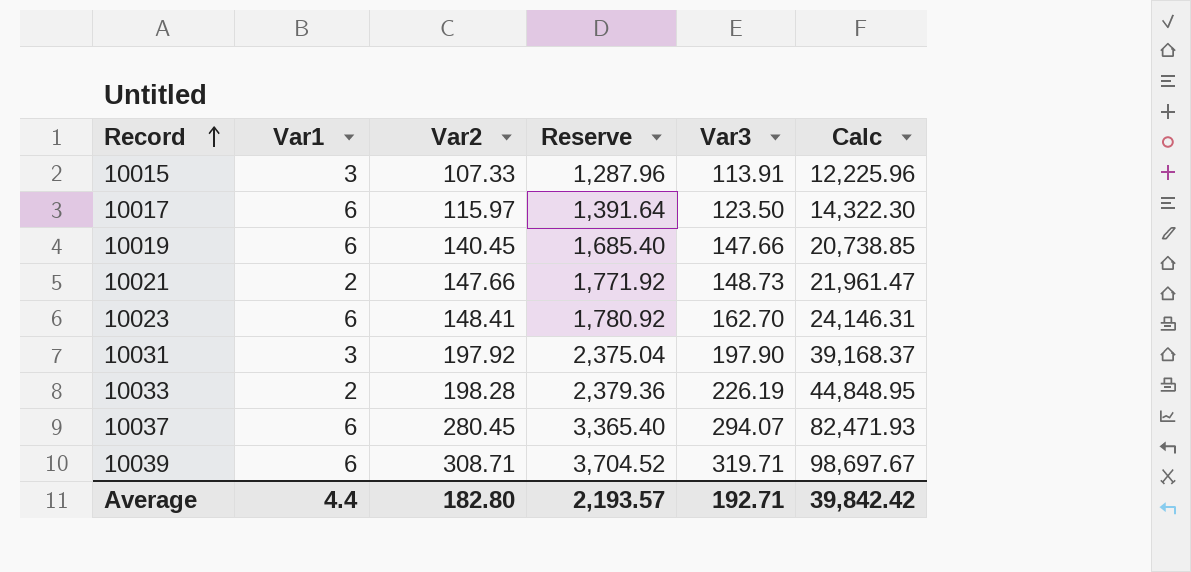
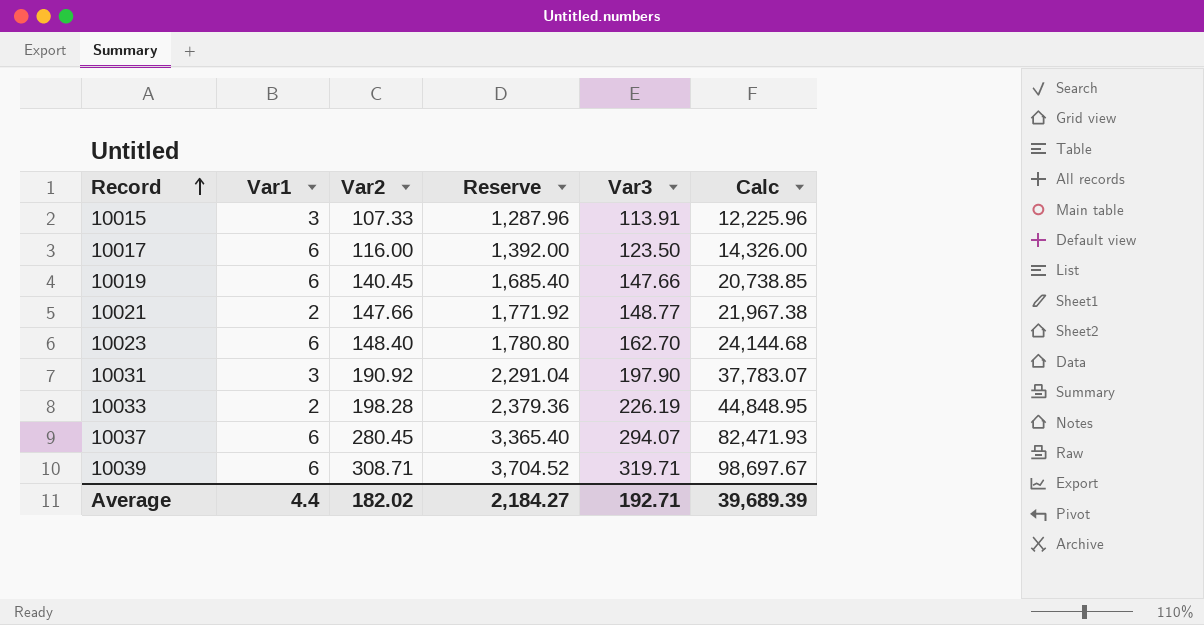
10017 | Var2: 115.97 -> 116.00
10017 | Reserve: 1,391.64 -> 1,392.00
10017 | Calc: 14,322.30 -> 14,326.00
10021 | Var3: 148.73 -> 148.77
10021 | Calc: 21,961.47 -> 21,967.38
10023 | Var2: 148.41 -> 148.40
10023 | Reserve: 1,780.92 -> 1,780.80
10023 | Calc: 24,146.31 -> 24,144.68
10031 | Var2: 197.92 -> 190.92
10031 | Reserve: 2,375.04 -> 2,291.04
10031 | Calc: 39,168.37 -> 37,783.07
Average | Var2: 182.80 -> 182.02
Average | Reserve: 2,193.57 -> 2,184.27
Average | Calc: 39,842.42 -> 39,689.39

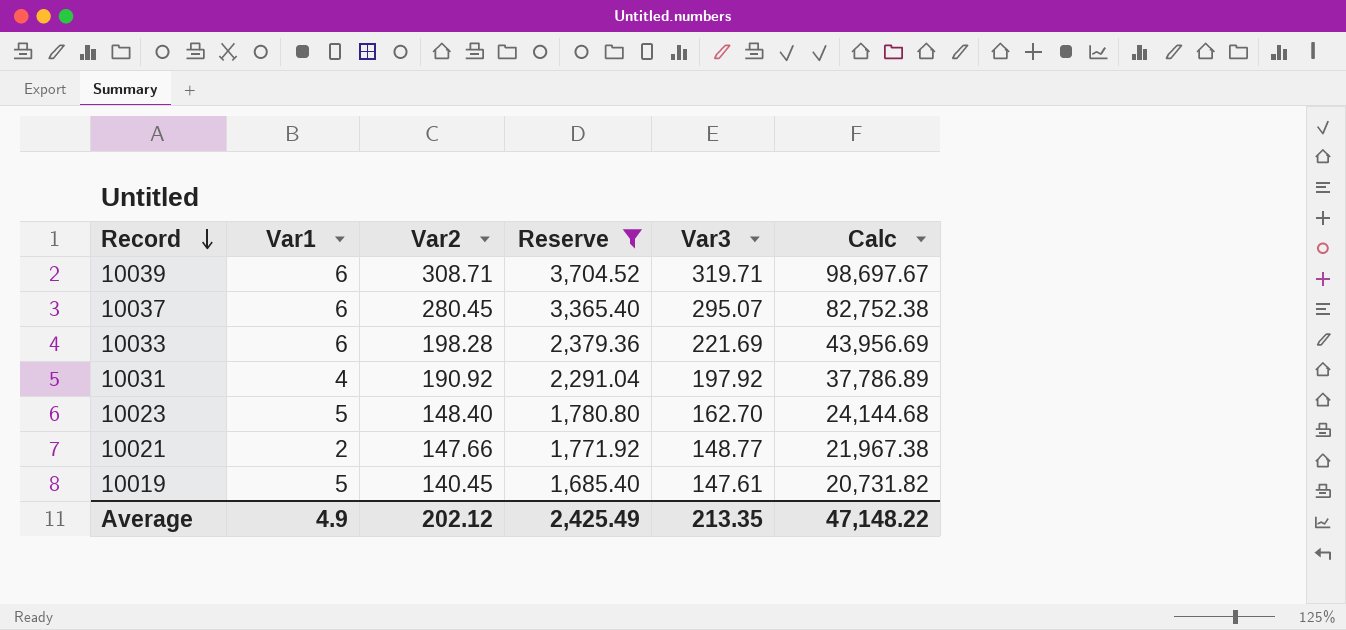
filter: none -> Reserve >= 1,685.40
row order: Record ascending -> Record descending
10037 | Var3: 294.07 -> 295.07
10037 | Calc: 82,471.93 -> 82,752.38
10033 | Var1: 2 -> 6
10033 | Var3: 226.19 -> 221.69
10033 | Calc: 44,848.95 -> 43,956.69
10031 | Var1: 3 -> 4
10031 | Var3: 197.90 -> 197.92
10031 | Calc: 37,783.07 -> 37,786.89
10023 | Var1: 6 -> 5
10019 | Var1: 6 -> 5
10019 | Var3: 147.66 -> 147.61
10019 | Calc: 20,738.85 -> 20,731.82
Average | Var1: 4.4 -> 4.9
Average | Var2: 182.02 -> 202.12
Average | Reserve: 2,184.27 -> 2,425.49
Average | Var3: 192.71 -> 213.35
Average | Calc: 39,689.39 -> 47,148.22

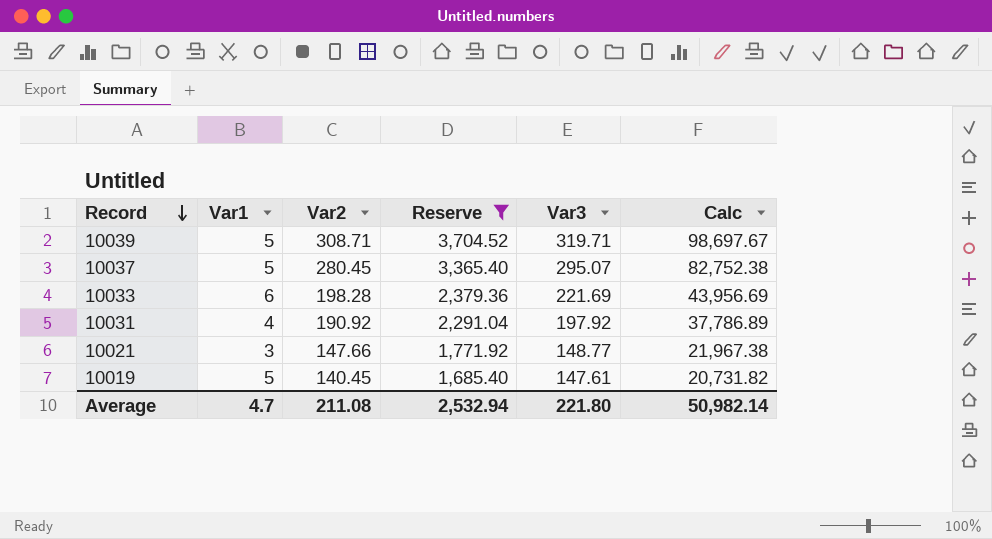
row 10023: 5 | 148.40 | 1,780.80 | 162.70 | 24,144.68 -> none
10039 | Var1: 6 -> 5
10037 | Var1: 6 -> 5
10021 | Var1: 2 -> 3
Average | Var1: 4.9 -> 4.7
Average | Var2: 202.12 -> 211.08
Average | Reserve: 2,425.49 -> 2,532.94
Average | Var3: 213.35 -> 221.80
Average | Calc: 47,148.22 -> 50,982.14

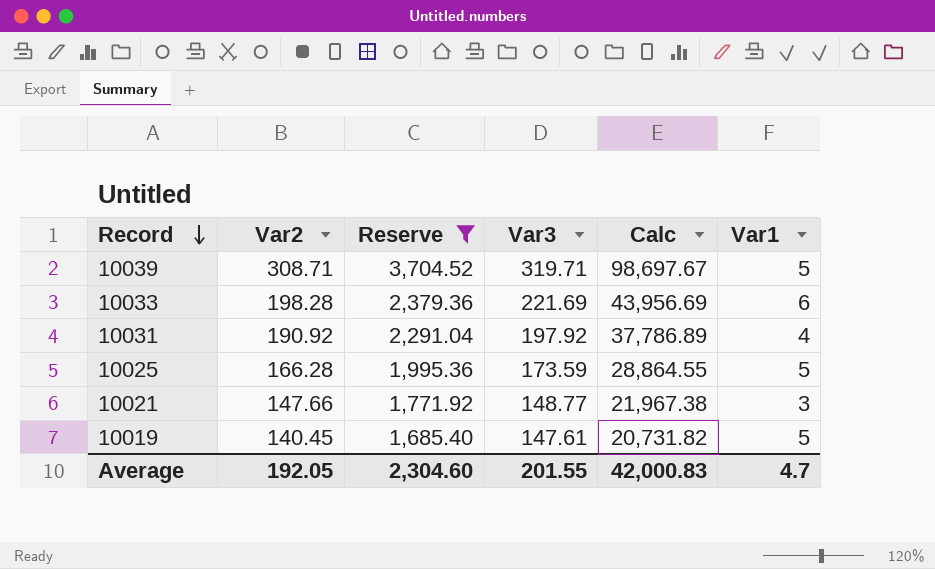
column Var1 | position: 2 -> 6
row 10037: 5 | 280.45 | 3,365.40 | 295.07 | 82,752.38 -> none
row 10025: none -> 166.28 | 1,995.36 | 173.59 | 28,864.55 | 5
Average | Var2: 211.08 -> 192.05
Average | Reserve: 2,532.94 -> 2,304.60
Average | Var3: 221.80 -> 201.55
Average | Calc: 50,982.14 -> 42,000.83

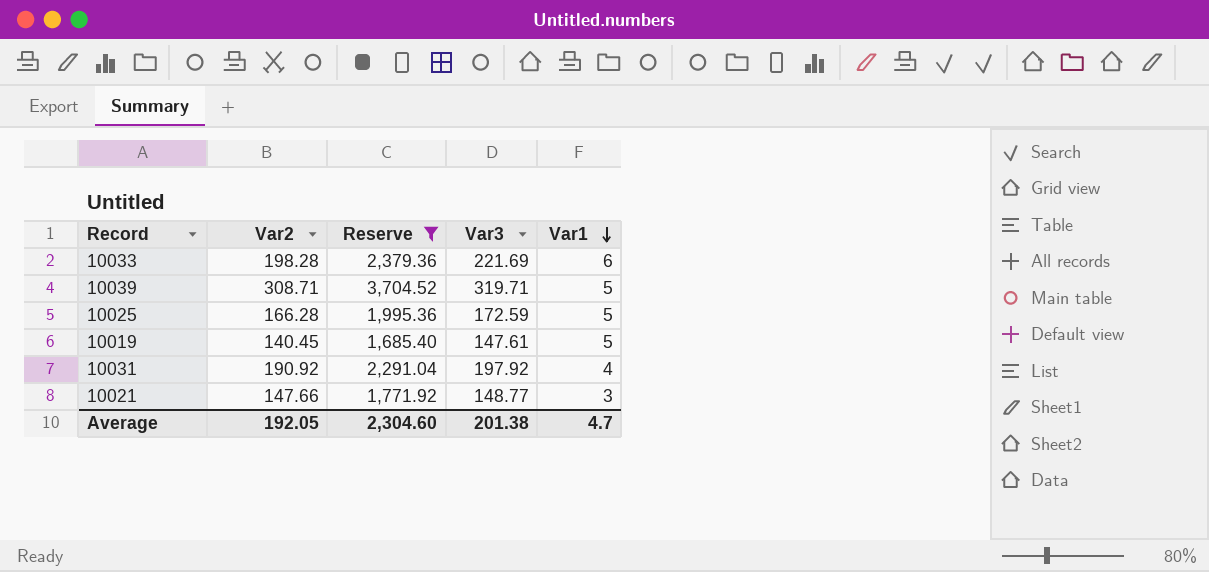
row order: Record descending -> Var1 descending
column Calc | formula: [Var2] * [Var3] -> none
10025 | Var3: 173.59 -> 172.59
Average | Var3: 201.55 -> 201.38

